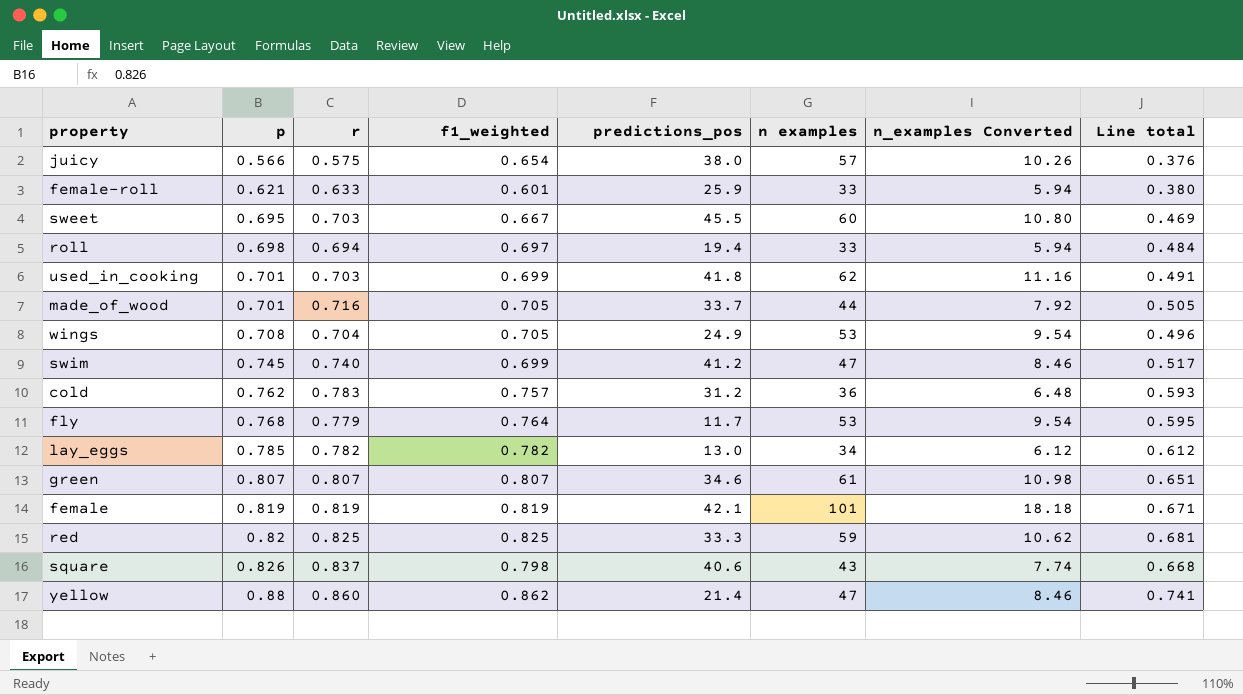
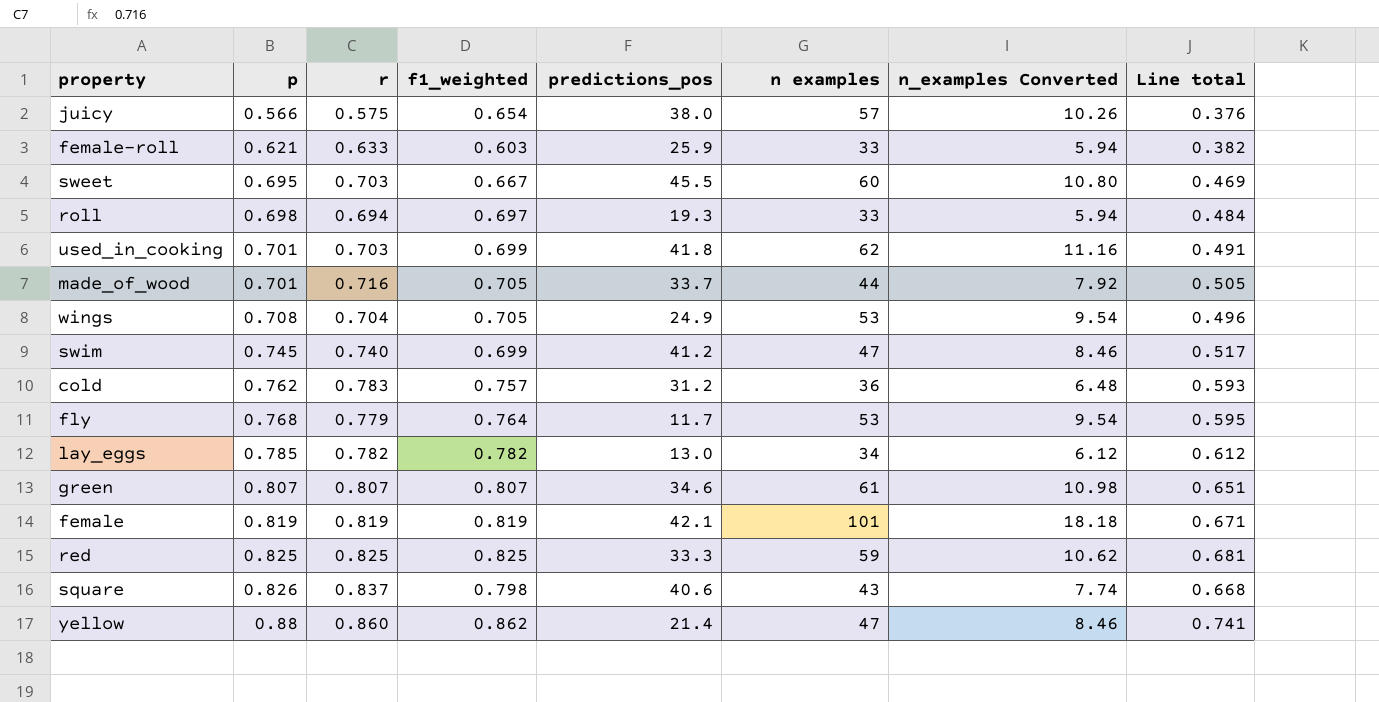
female-roll | f1_weighted: 0.601 -> 0.603
female-roll | Line total: 0.380 -> 0.382
roll | predictions_pos: 19.4 -> 19.3
red | p: 0.82 -> 0.825

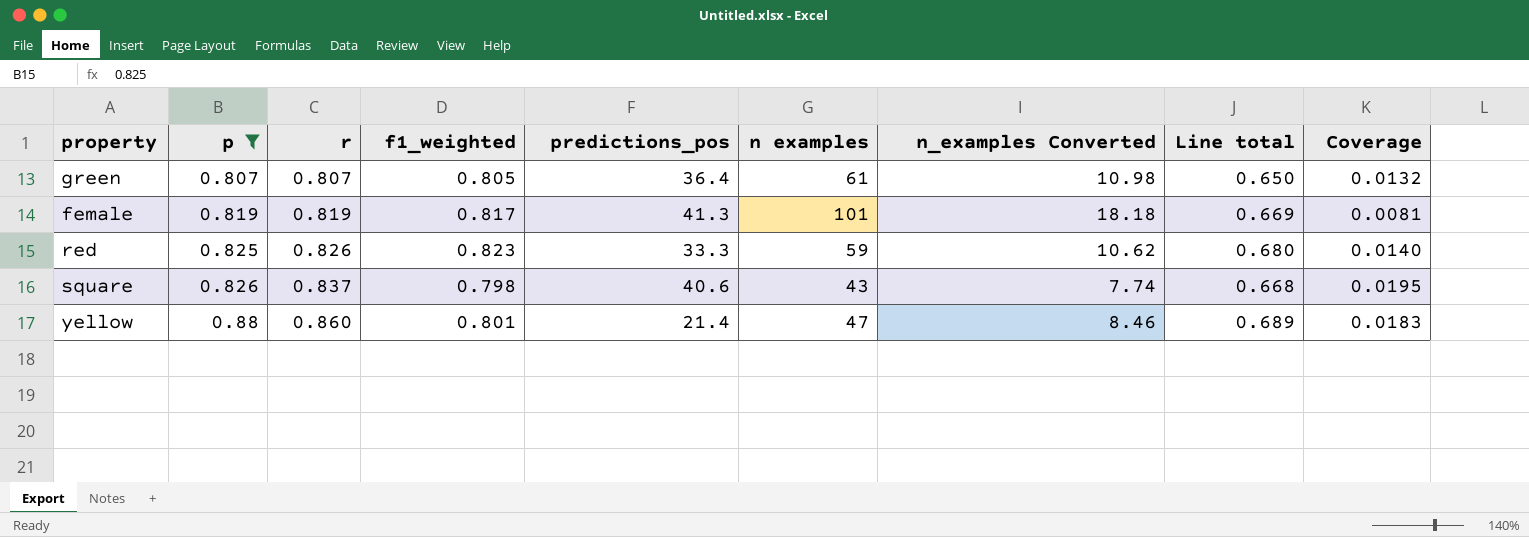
filter: none -> p >= 0.807
column Coverage | formula: none -> [r] / [n examples]
green | f1_weighted: 0.807 -> 0.805
green | predictions_pos: 34.6 -> 36.4
green | Line total: 0.651 -> 0.650
female | f1_weighted: 0.819 -> 0.817
female | predictions_pos: 42.1 -> 41.3
female | Line total: 0.671 -> 0.669
red | r: 0.825 -> 0.826
red | f1_weighted: 0.825 -> 0.823
red | Line total: 0.681 -> 0.680
yellow | f1_weighted: 0.862 -> 0.801
yellow | Line total: 0.741 -> 0.689

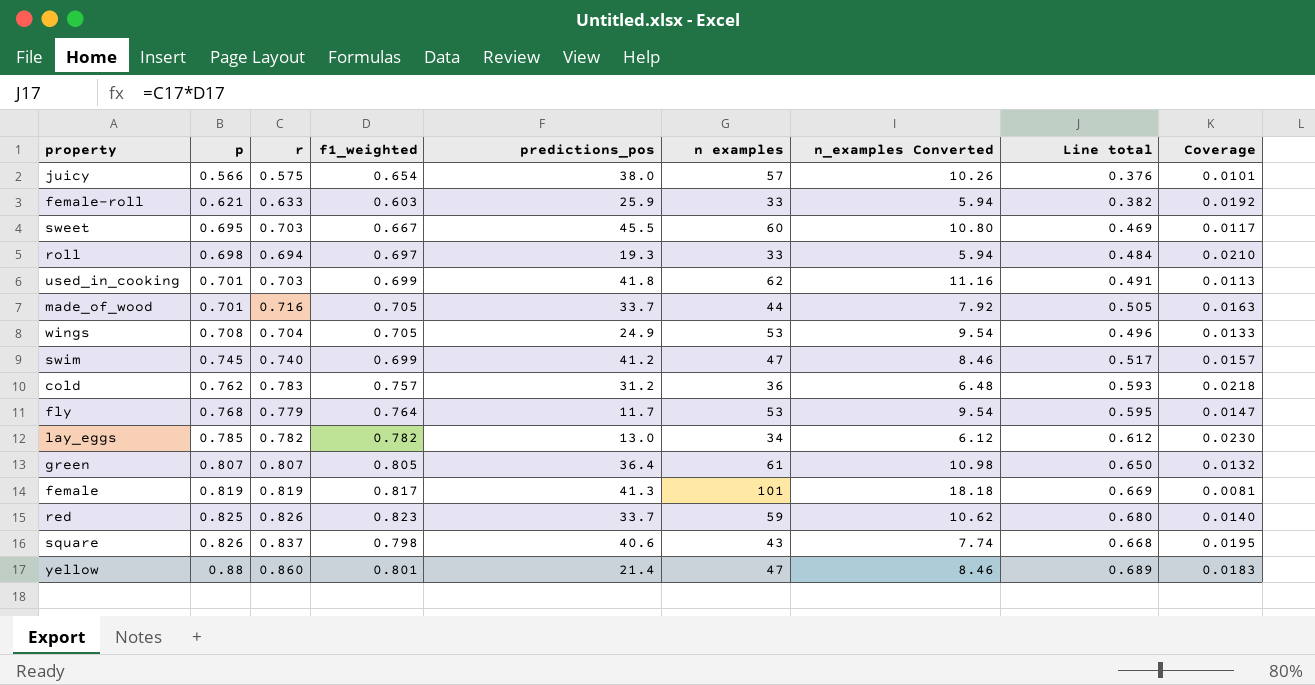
filter: p >= 0.807 -> none
red | predictions_pos: 33.3 -> 33.7

